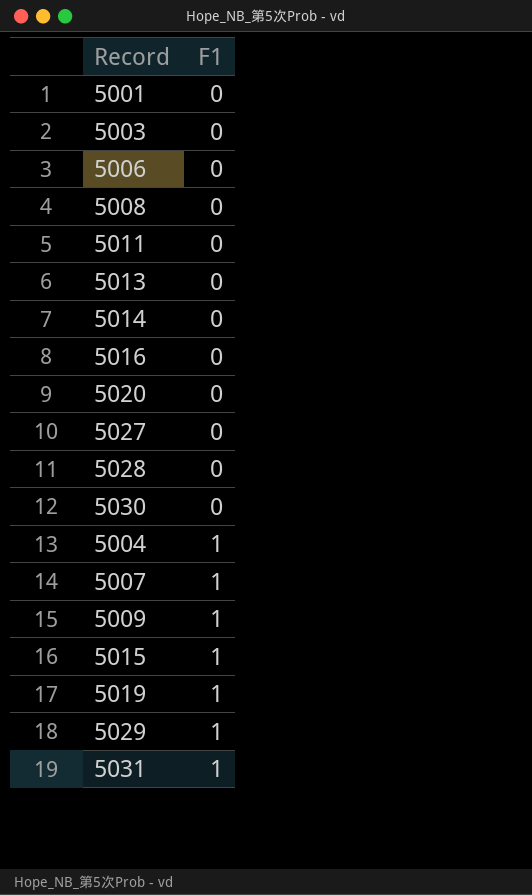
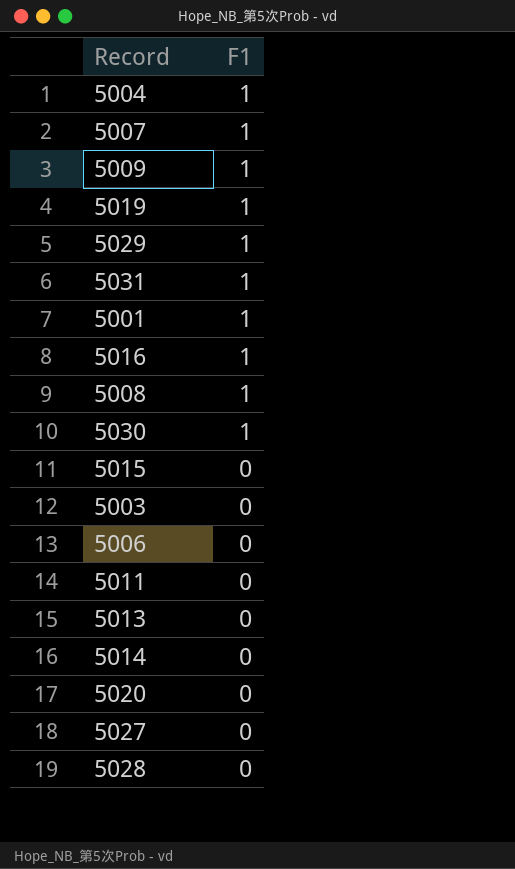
row order: F1 ascending -> F1 descending
5001 | F1: 0 -> 1
5016 | F1: 0 -> 1
5008 | F1: 0 -> 1
5030 | F1: 0 -> 1
5015 | F1: 1 -> 0

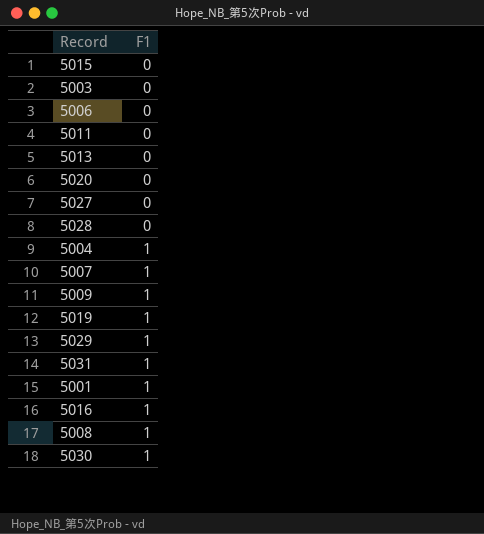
row order: F1 descending -> F1 ascending
row 5014: 0 -> none

